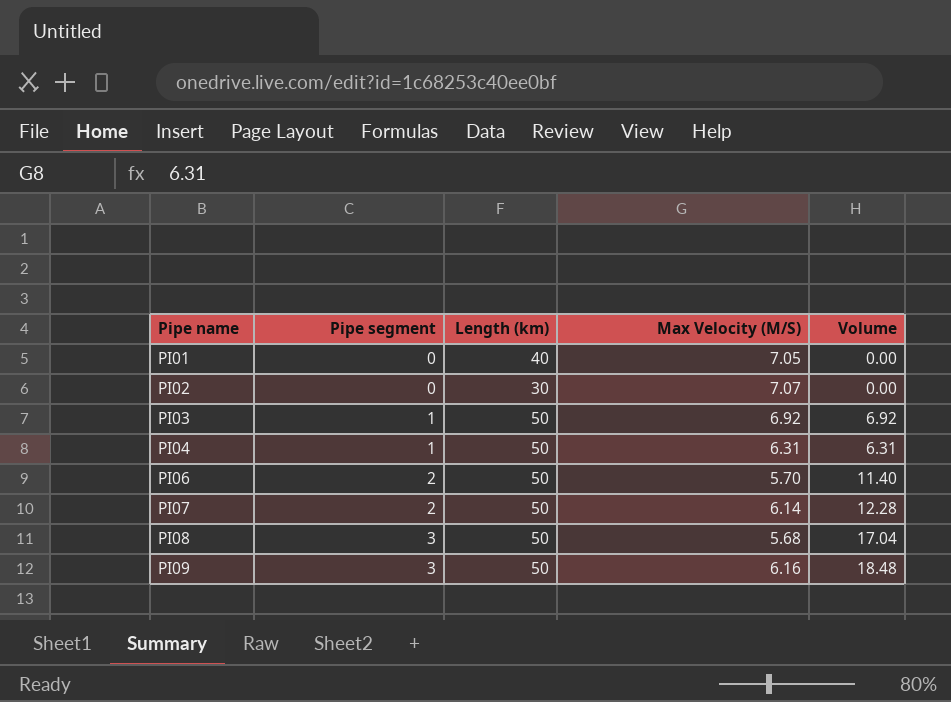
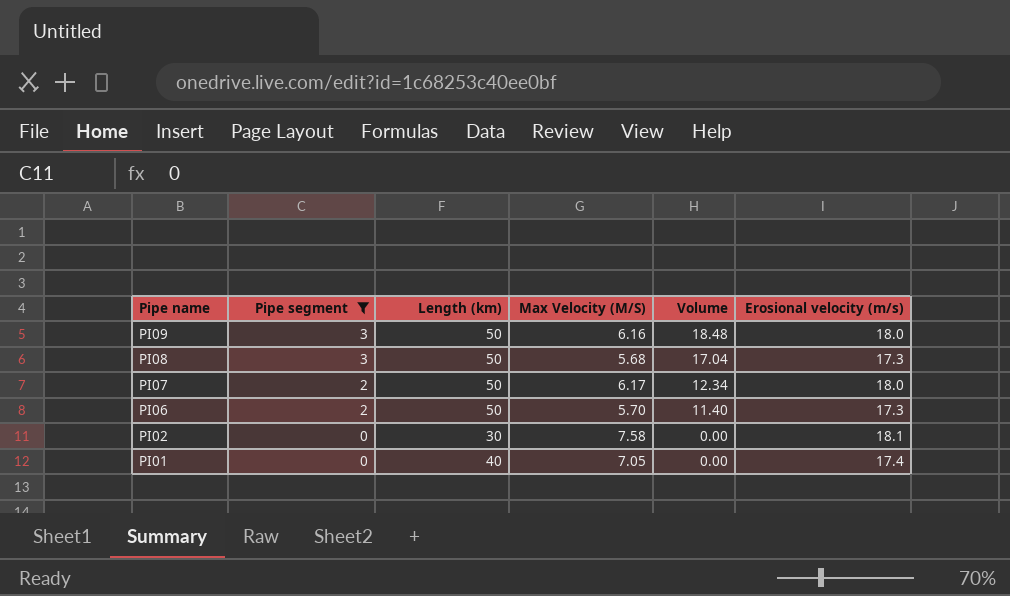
filter: none -> Pipe segment != 1
row order: Pipe name ascending -> Pipe name descending
column Erosional velocity (m/s) | position: none -> 6
PI07 | Max Velocity (M/S): 6.14 -> 6.17
PI07 | Volume: 12.28 -> 12.34
PI02 | Max Velocity (M/S): 7.07 -> 7.58

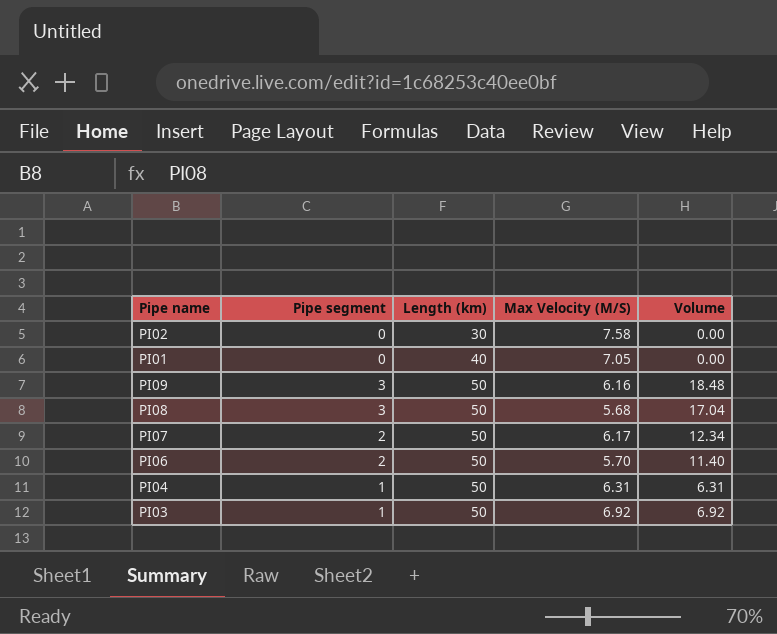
filter: Pipe segment != 1 -> none
row order: Pipe name descending -> Length (km) ascending
column Erosional velocity (m/s) | position: 6 -> none

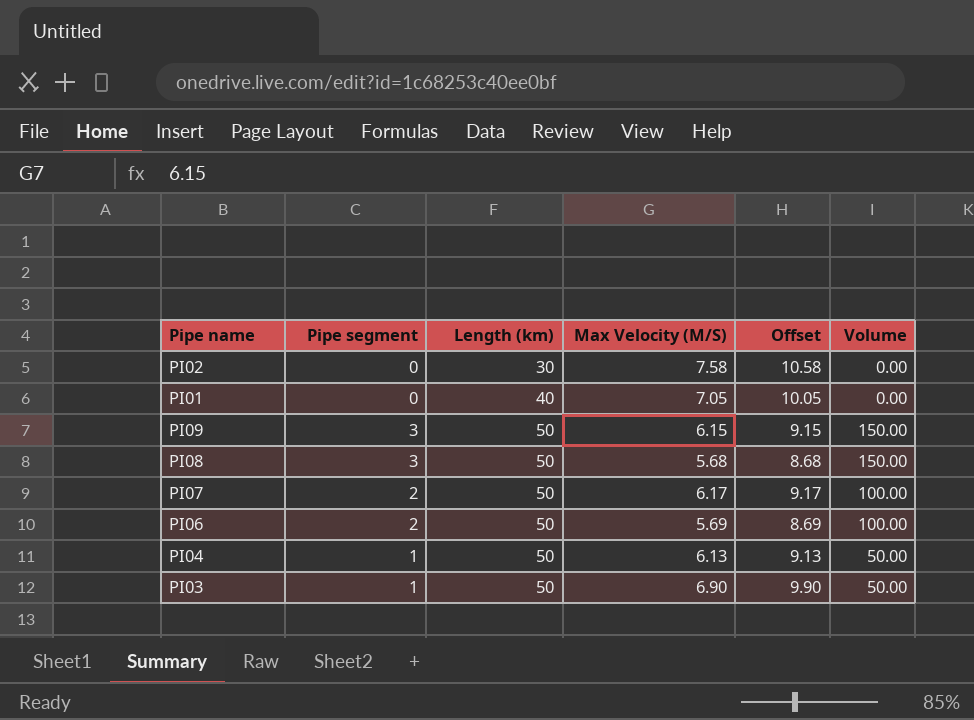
column Offset | formula: none -> [Max Velocity (M/S)] + 3
column Volume | formula: [Pipe segment] * [Max Velocity (M/S)] -> [Pipe segment] * [Length (km)]
PI09 | Max Velocity (M/S): 6.16 -> 6.15
PI06 | Max Velocity (M/S): 5.70 -> 5.69
PI04 | Max Velocity (M/S): 6.31 -> 6.13
PI03 | Max Velocity (M/S): 6.92 -> 6.90

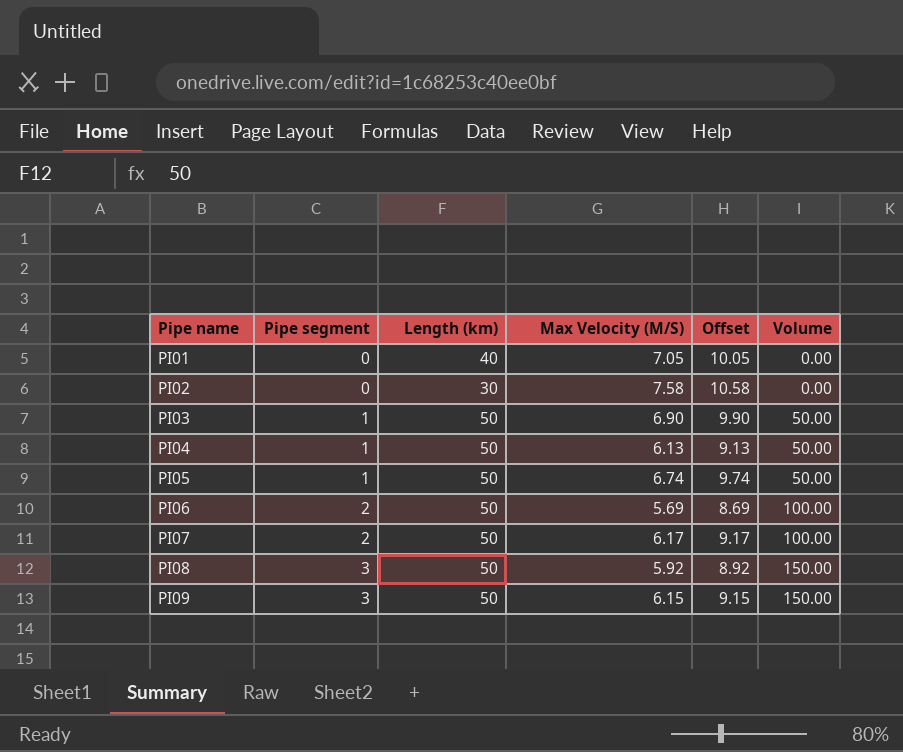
row order: Length (km) ascending -> Pipe name ascending
row PI05: none -> 1 | 50 | 6.74 | 9.74 | 50.00
PI08 | Max Velocity (M/S): 5.68 -> 5.92
PI08 | Offset: 8.68 -> 8.92

